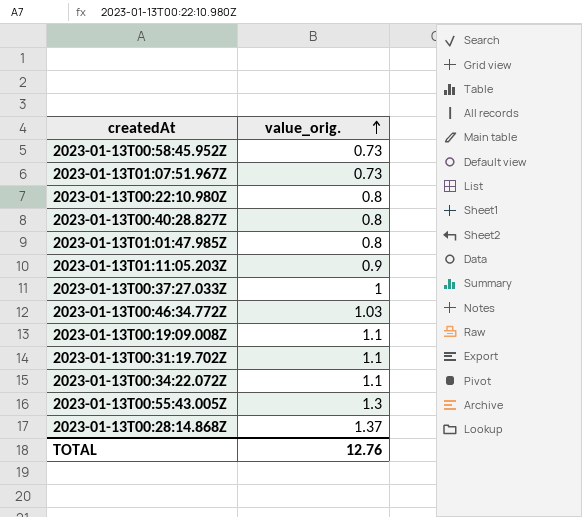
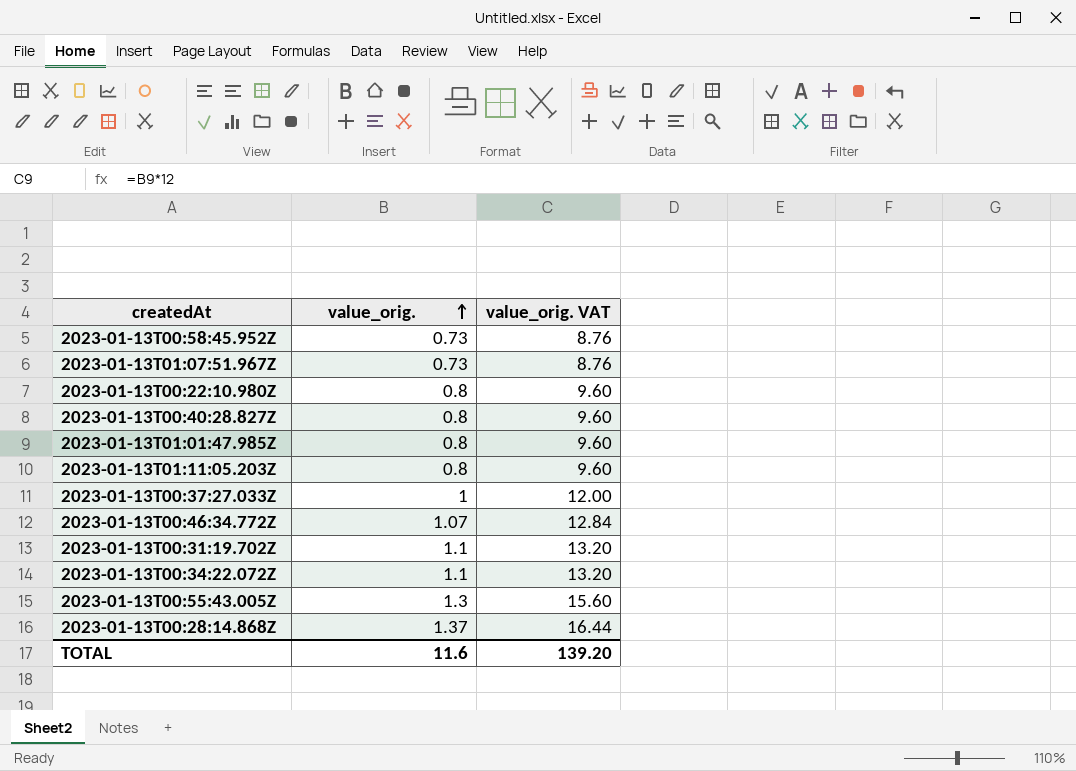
column value_orig. VAT | formula: none -> [value_orig.] * 12
row 2023-01-13T00:19:09.008Z: 1.1 -> none
2023-01-13T01:11:05.203Z | value_orig.: 0.9 -> 0.8
2023-01-13T00:46:34.772Z | value_orig.: 1.03 -> 1.07
TOTAL | value_orig.: 12.76 -> 11.6

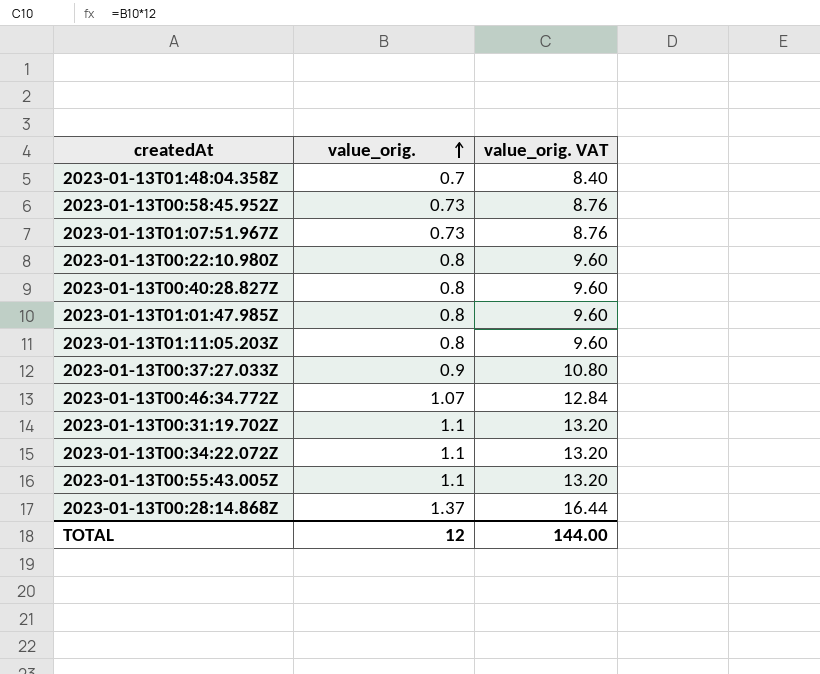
row 2023-01-13T01:48:04.358Z: none -> 0.7 | 8.40
2023-01-13T00:37:27.033Z | value_orig.: 1 -> 0.9
2023-01-13T00:37:27.033Z | value_orig. VAT: 12.00 -> 10.80
2023-01-13T00:55:43.005Z | value_orig.: 1.3 -> 1.1
2023-01-13T00:55:43.005Z | value_orig. VAT: 15.60 -> 13.20
TOTAL | value_orig.: 11.6 -> 12
TOTAL | value_orig. VAT: 139.20 -> 144.00

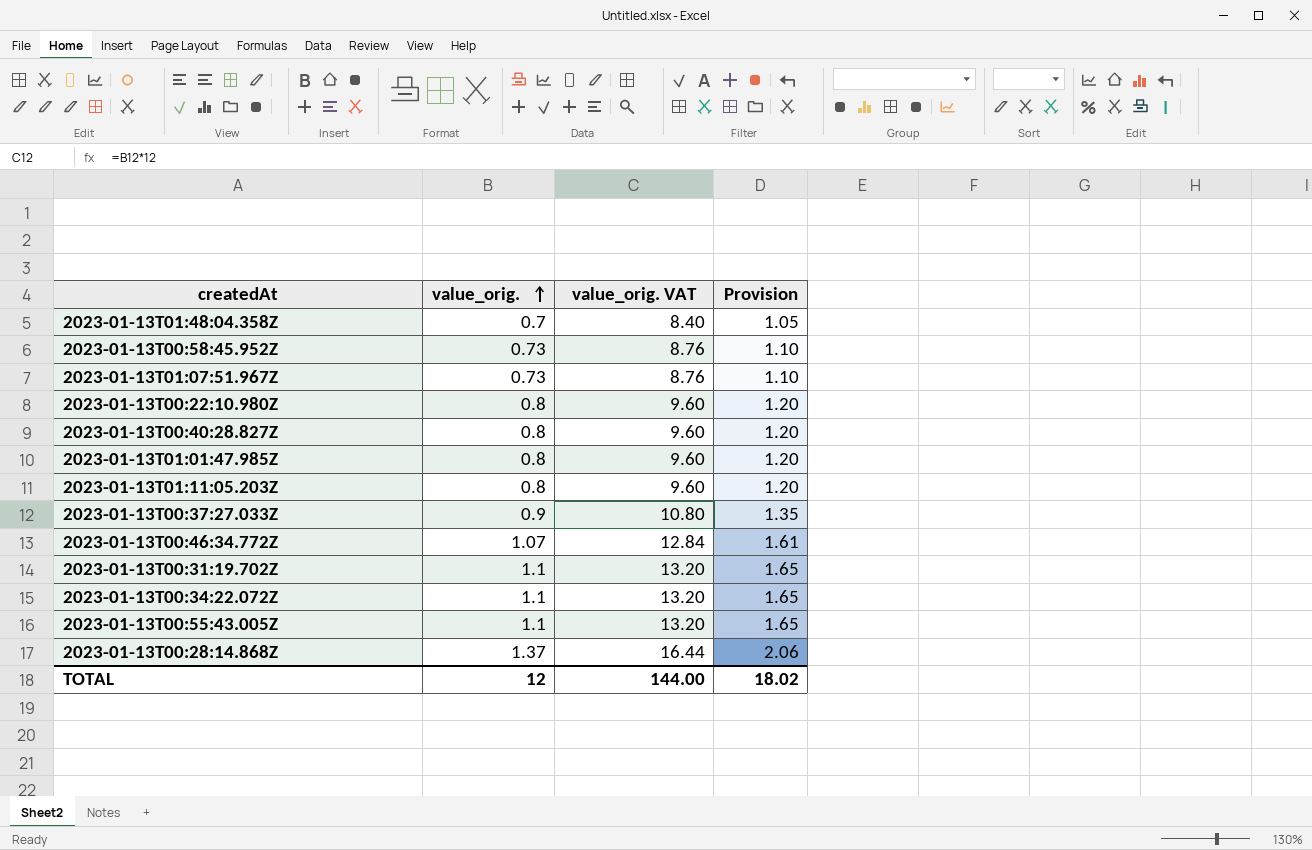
column Provision | formula: none -> [value_orig.] * 1.5

